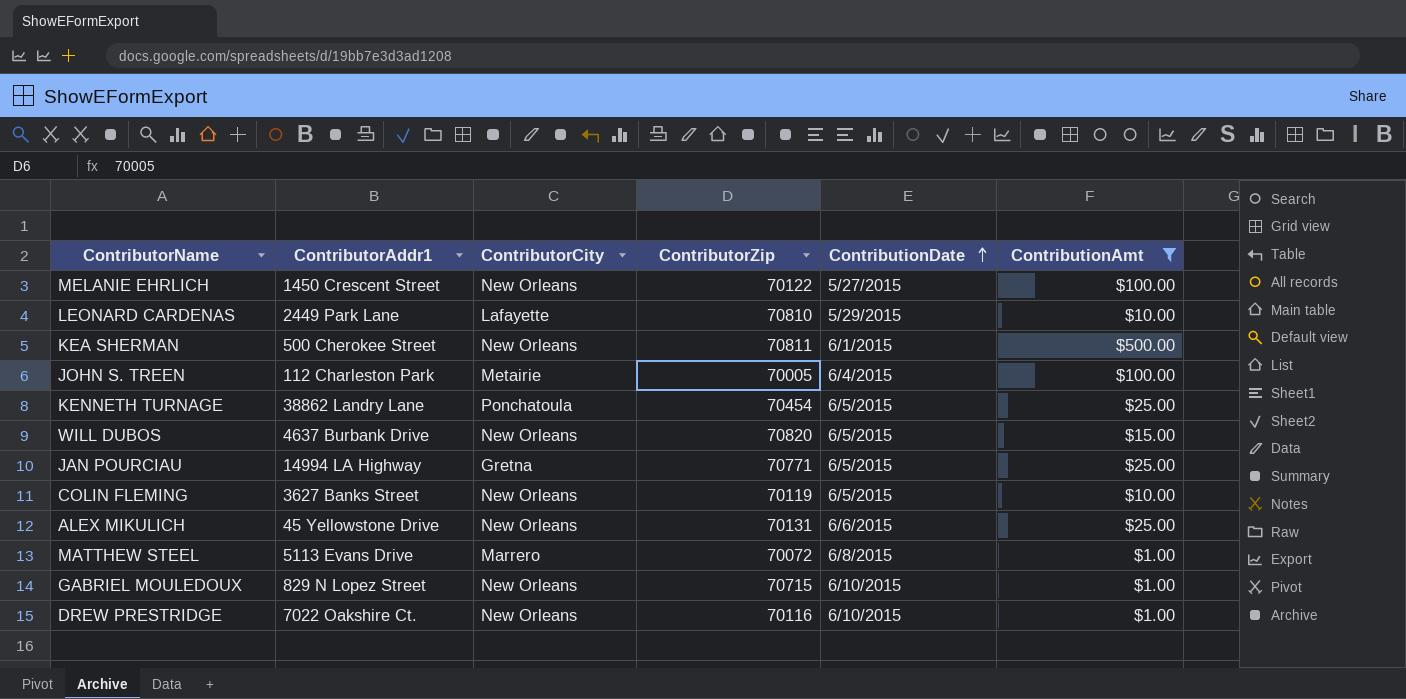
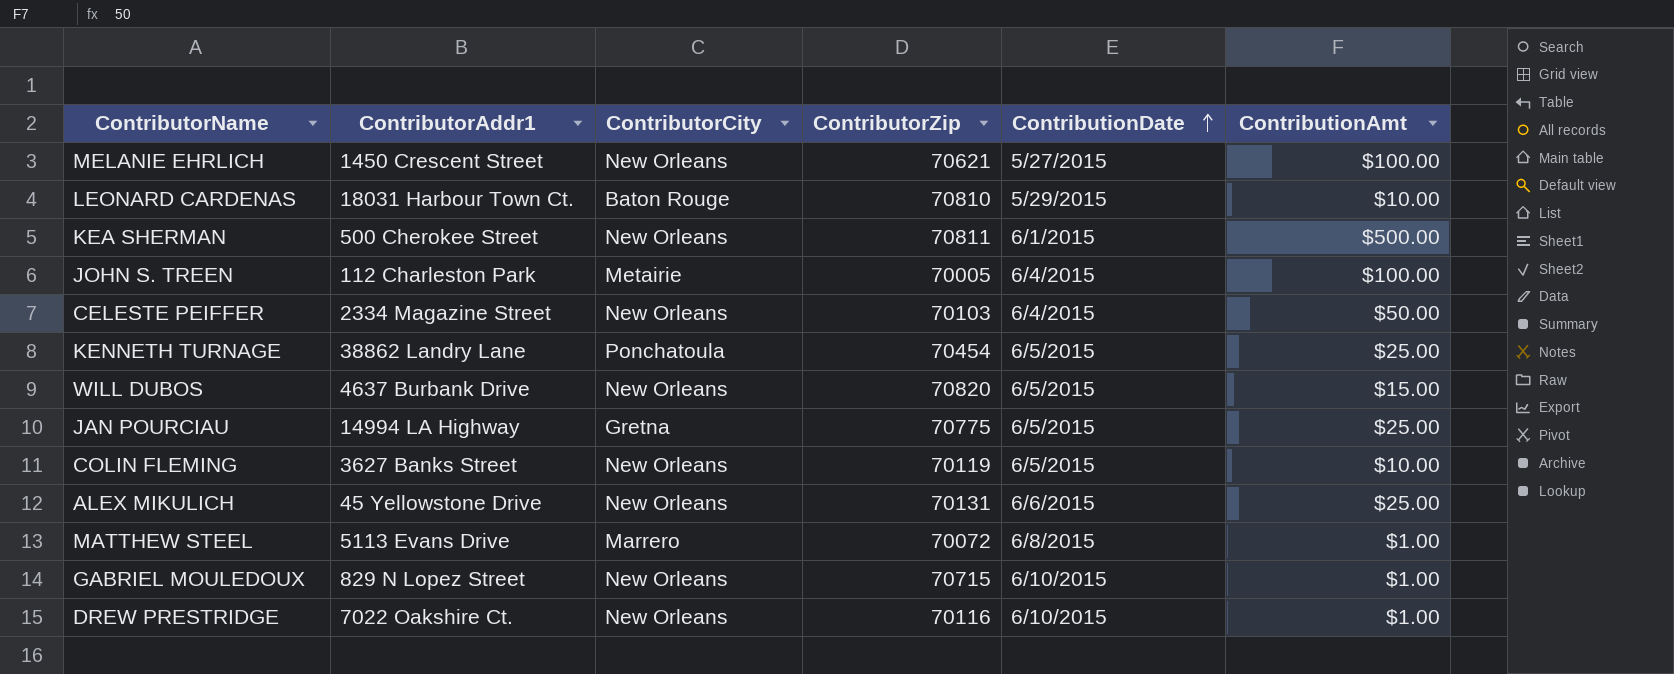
filter: ContributionAmt != $50.00 -> none
MELANIE EHRLICH | ContributorZip: 70122 -> 70621
LEONARD CARDENAS | ContributorAddr1: 2449 Park Lane -> 18031 Harbour Town Ct.
LEONARD CARDENAS | ContributorCity: Lafayette -> Baton Rouge
JAN POURCIAU | ContributorZip: 70771 -> 70775

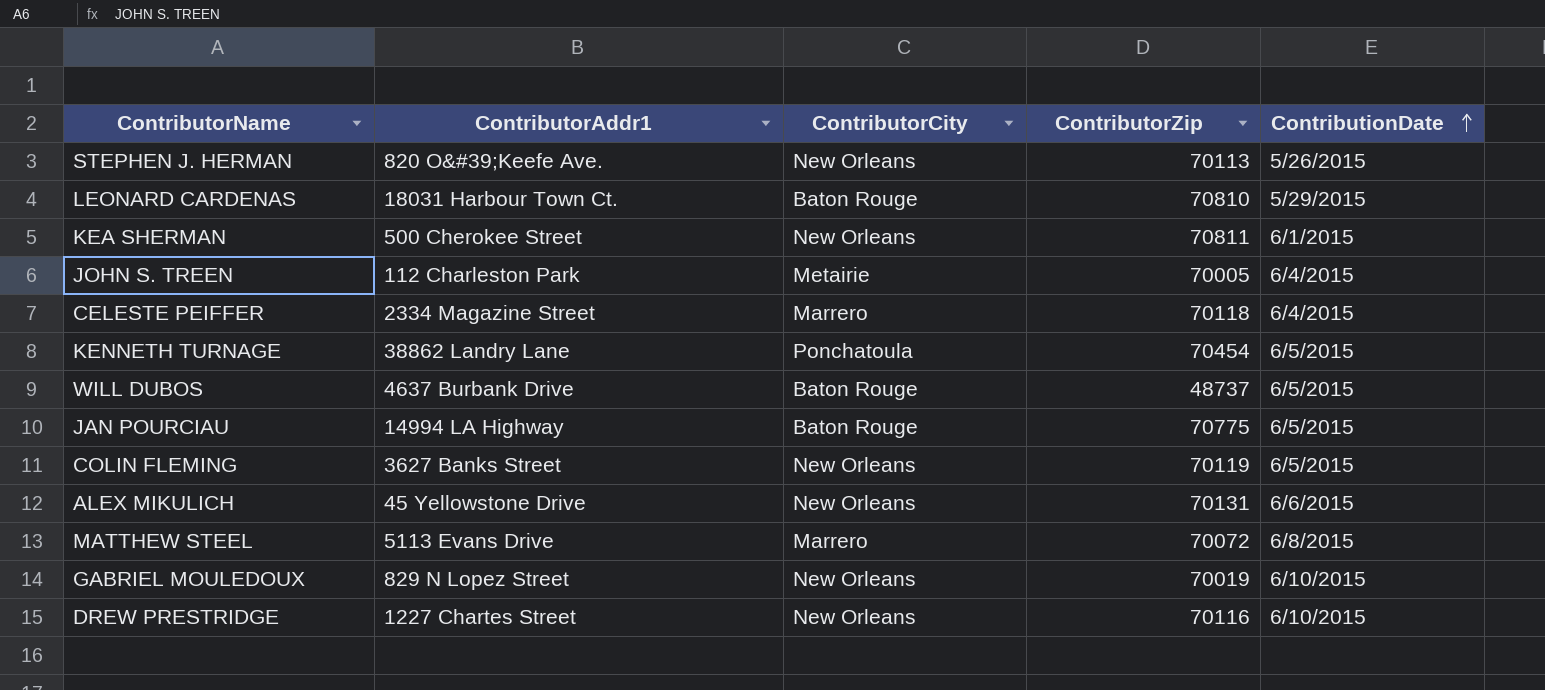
column ContributionAmt | position: 6 -> none
row MELANIE EHRLICH: 1450 Crescent Street | New Orleans | 70621 | 5/27/2015 | $100.00 -> none
row STEPHEN J. HERMAN: none -> 820 O&#39;Keefe Ave. | New Orleans | 70113 | 5/26/2015
CELESTE PEIFFER | ContributorCity: New Orleans -> Marrero
CELESTE PEIFFER | ContributorZip: 70103 -> 70118
WILL DUBOS | ContributorCity: New Orleans -> Baton Rouge
WILL DUBOS | ContributorZip: 70820 -> 48737
JAN POURCIAU | ContributorCity: Gretna -> Baton Rouge
GABRIEL MOULEDOUX | ContributorZip: 70715 -> 70019
DREW PRESTRIDGE | ContributorAddr1: 7022 Oakshire Ct. -> 1227 Chartes Street

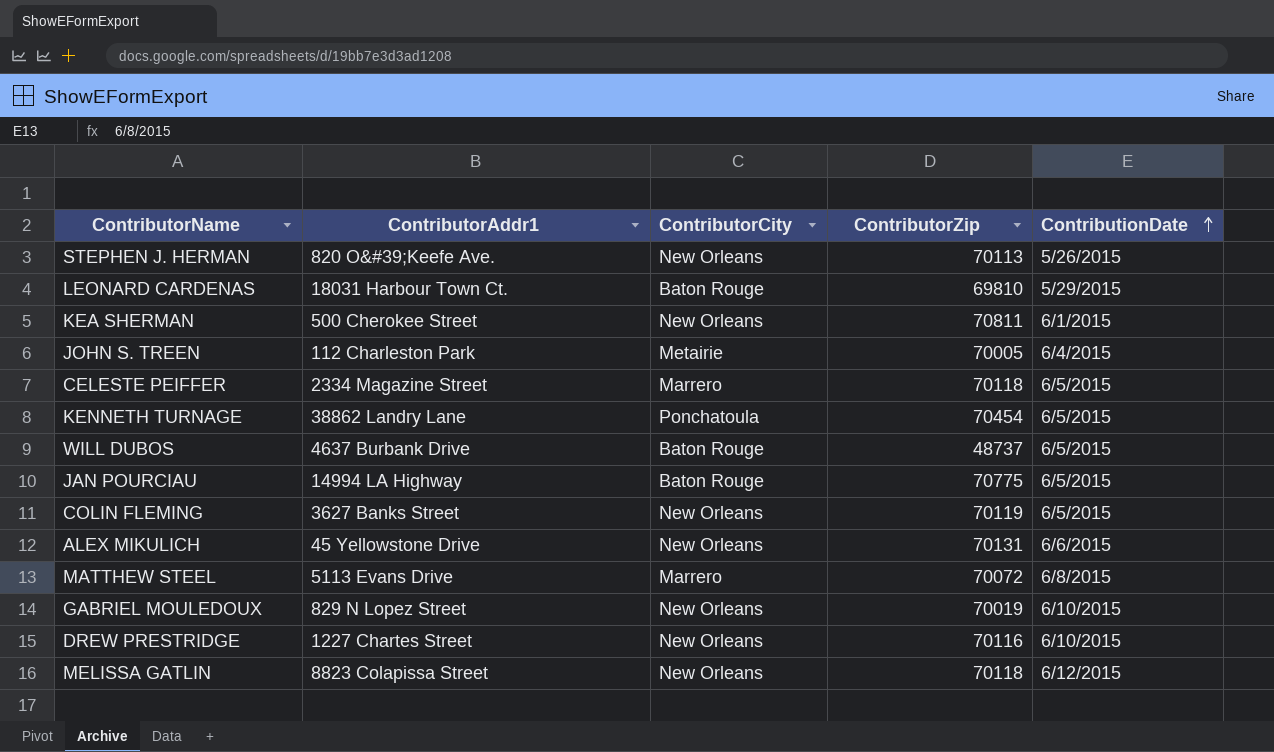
LEONARD CARDENAS | ContributorZip: 70810 -> 69810
CELESTE PEIFFER | ContributionDate: 6/4/2015 -> 6/5/2015
row MELISSA GATLIN: none -> 8823 Colapissa Street | New Orleans | 70118 | 6/12/2015

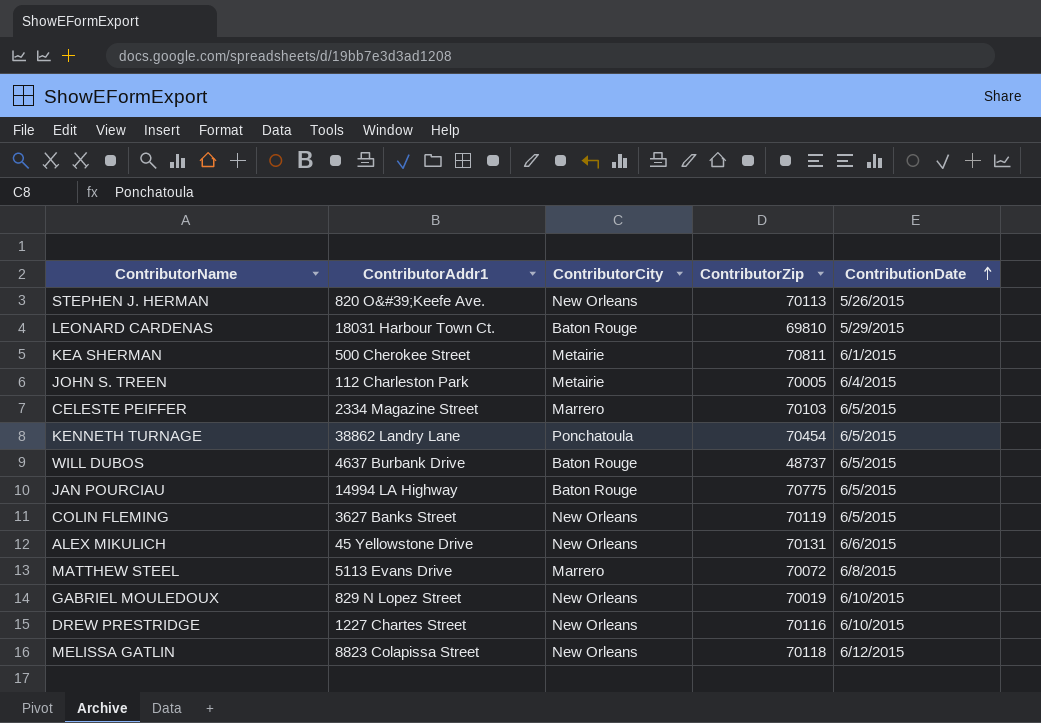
KEA SHERMAN | ContributorCity: New Orleans -> Metairie
CELESTE PEIFFER | ContributorZip: 70118 -> 70103

